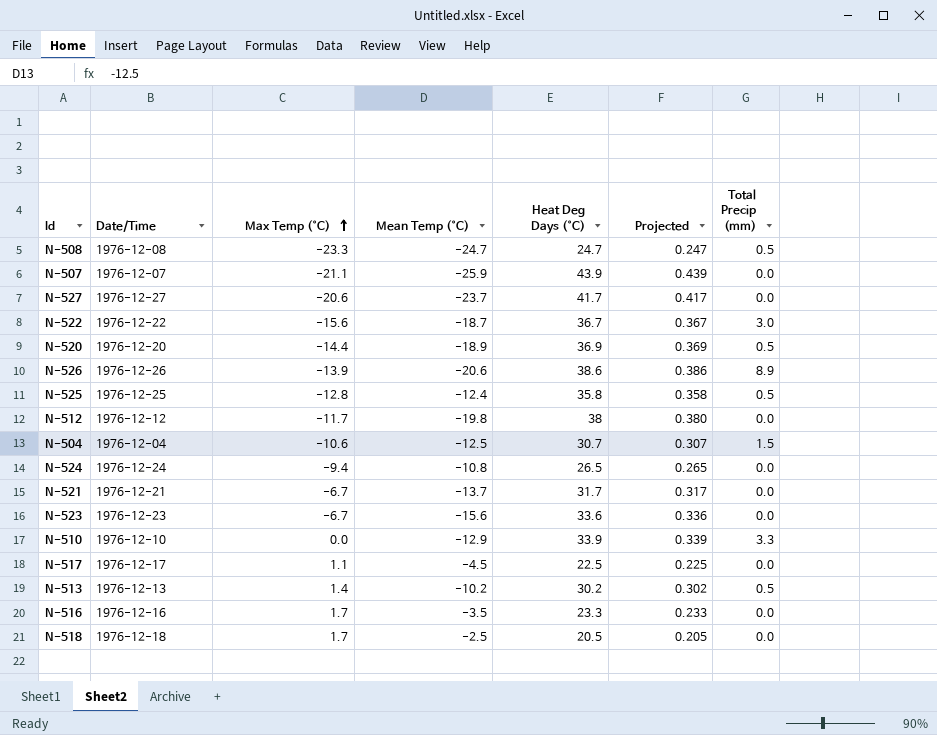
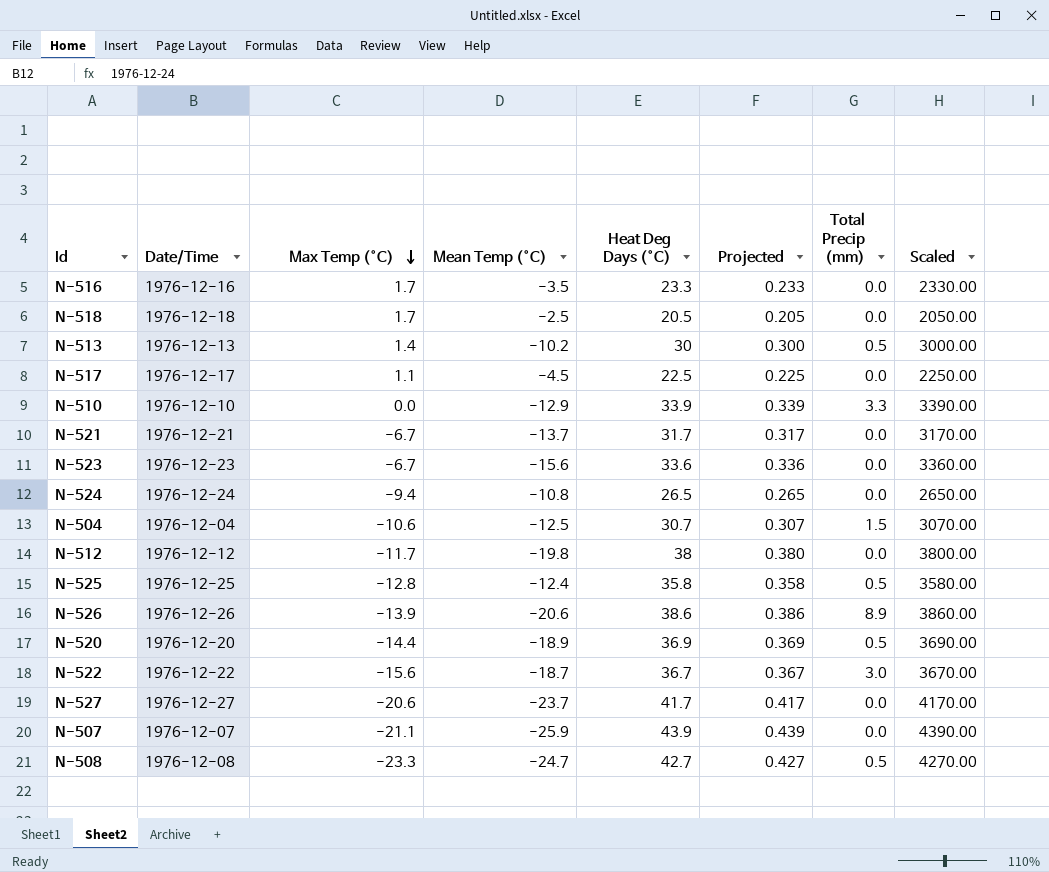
row order: Max Temp (°C) ascending -> Max Temp (°C) descending
column Scaled | formula: none -> [Heat Deg Days (°C)] * 100
N-513 | Heat Deg Days (°C): 30.2 -> 30
N-513 | Projected: 0.302 -> 0.300
N-508 | Heat Deg Days (°C): 24.7 -> 42.7
N-508 | Projected: 0.247 -> 0.427

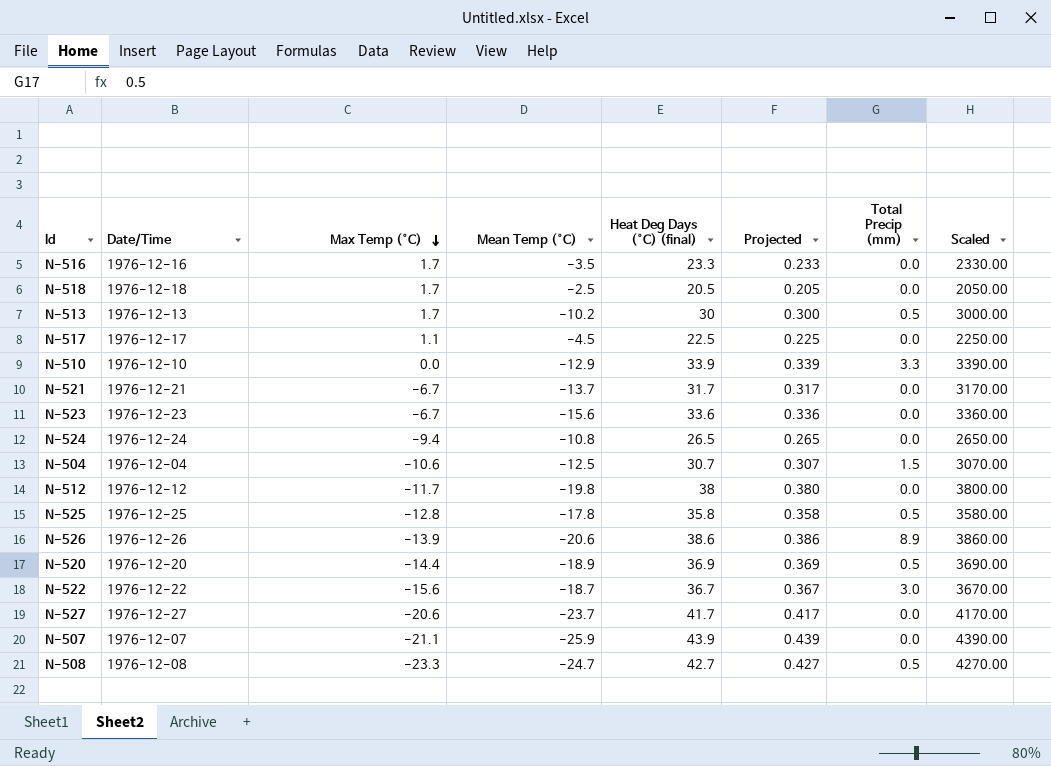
column name: Heat Deg Days (°C) -> Heat Deg Days (°C) (final)
N-513 | Max Temp (°C): 1.4 -> 1.7
N-525 | Mean Temp (°C): -12.4 -> -17.8

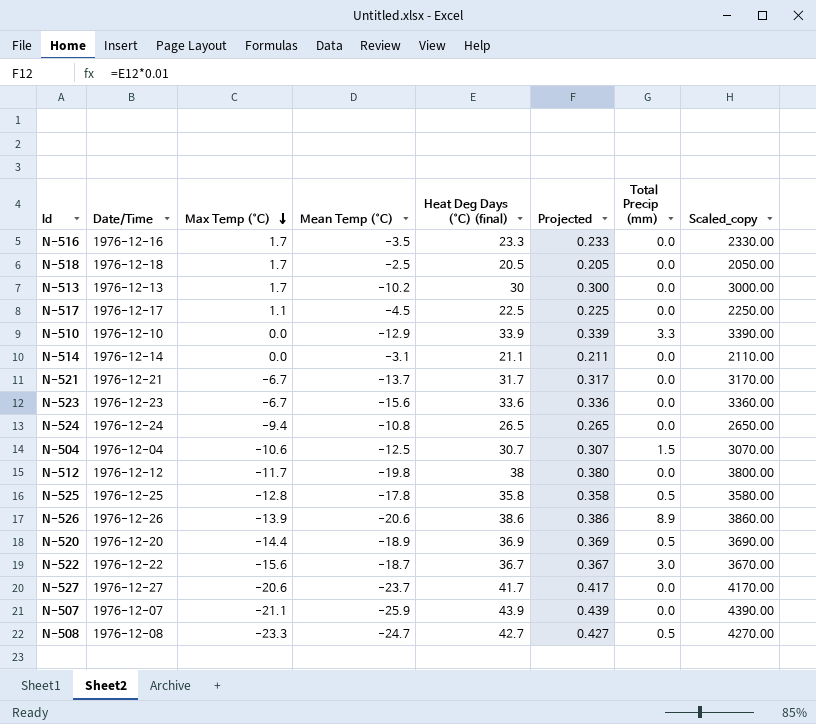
column name: Scaled -> Scaled_copy
N-513 | Total Precip (mm): 0.5 -> 0.0
row N-514: none -> 1976-12-14 | 0.0 | -3.1 | 21.1 | 0.211 | 0.0 | 2110.00

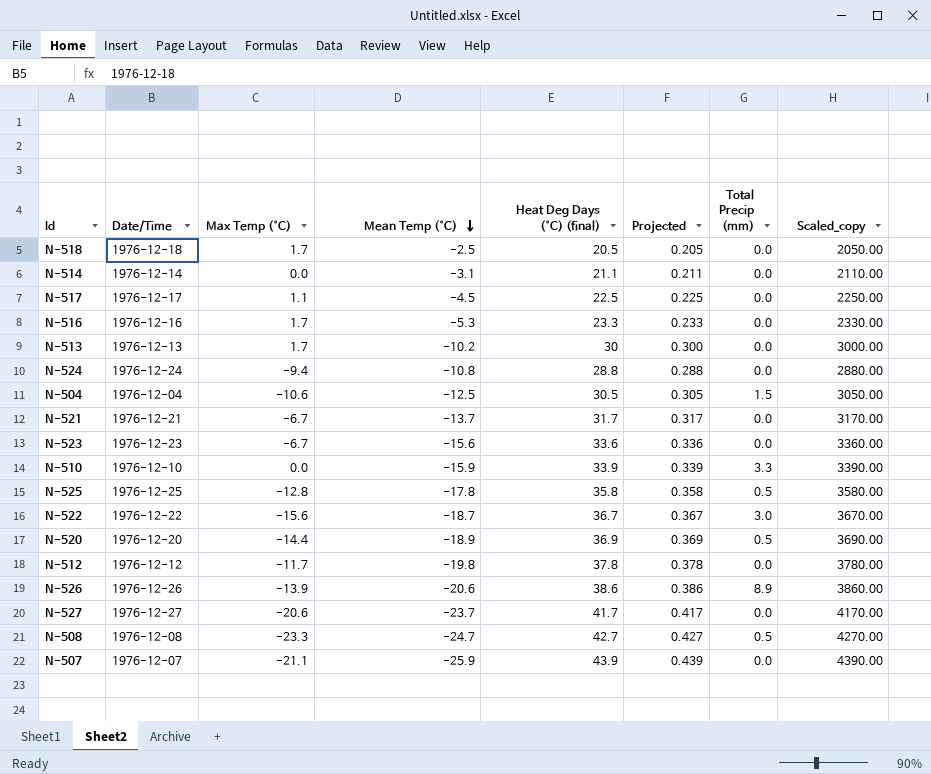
row order: Max Temp (°C) descending -> Mean Temp (°C) descending
N-516 | Mean Temp (°C): -3.5 -> -5.3
N-524 | Heat Deg Days (°C) (final): 26.5 -> 28.8
N-524 | Projected: 0.265 -> 0.288
N-524 | Scaled_copy: 2650.00 -> 2880.00
N-504 | Heat Deg Days (°C) (final): 30.7 -> 30.5
N-504 | Projected: 0.307 -> 0.305
N-504 | Scaled_copy: 3070.00 -> 3050.00
N-510 | Mean Temp (°C): -12.9 -> -15.9
N-512 | Heat Deg Days (°C) (final): 38 -> 37.8
N-512 | Projected: 0.380 -> 0.378
N-512 | Scaled_copy: 3800.00 -> 3780.00

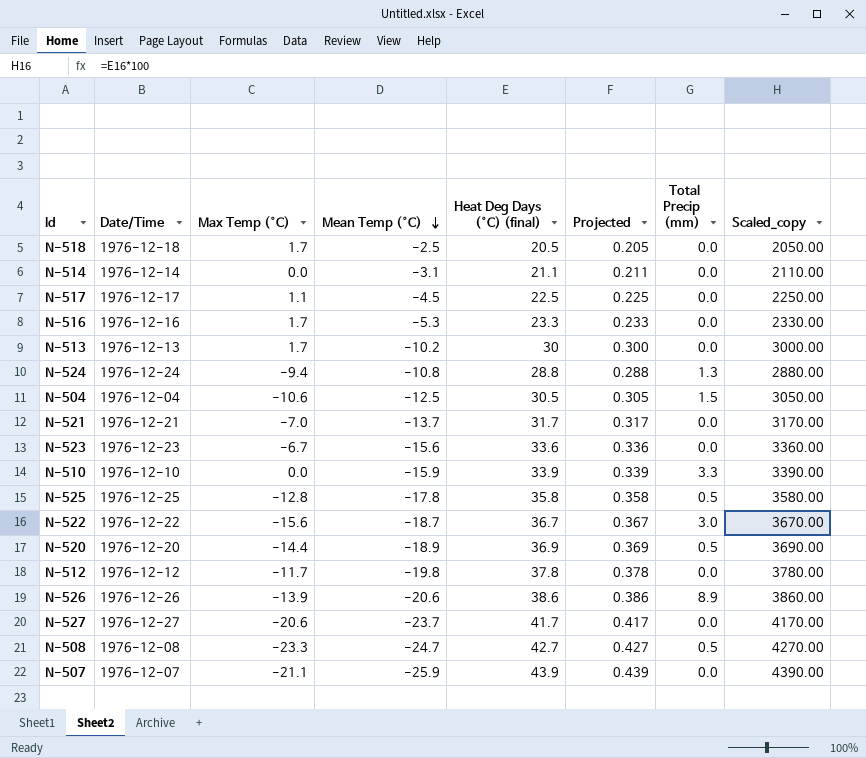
N-524 | Total Precip (mm): 0.0 -> 1.3
N-521 | Max Temp (°C): -6.7 -> -7.0

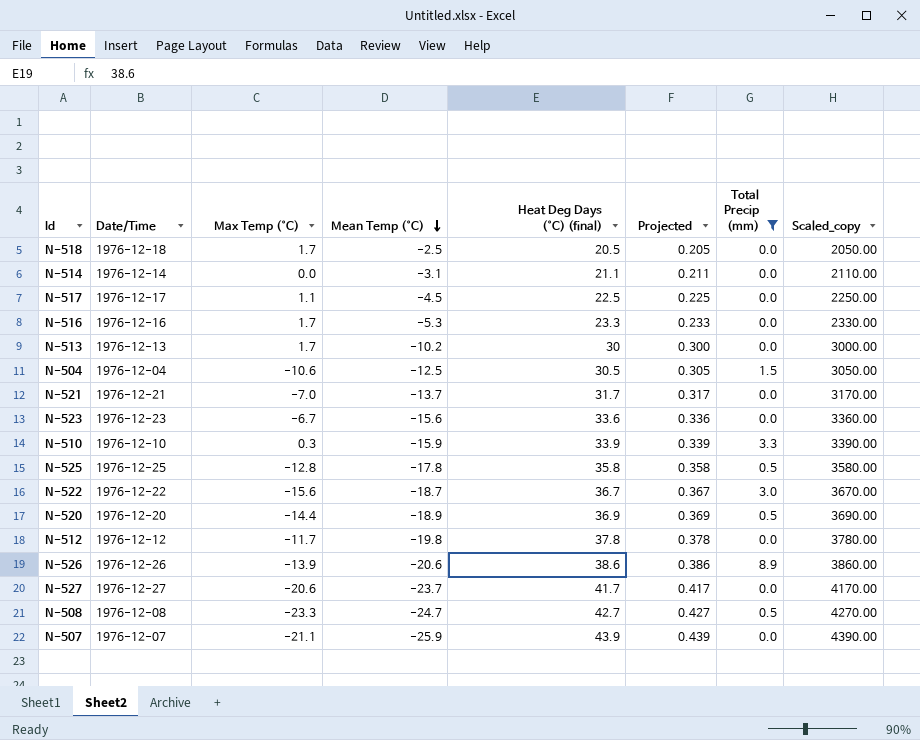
filter: none -> Total Precip (mm) != 1.3
N-510 | Max Temp (°C): 0.0 -> 0.3

